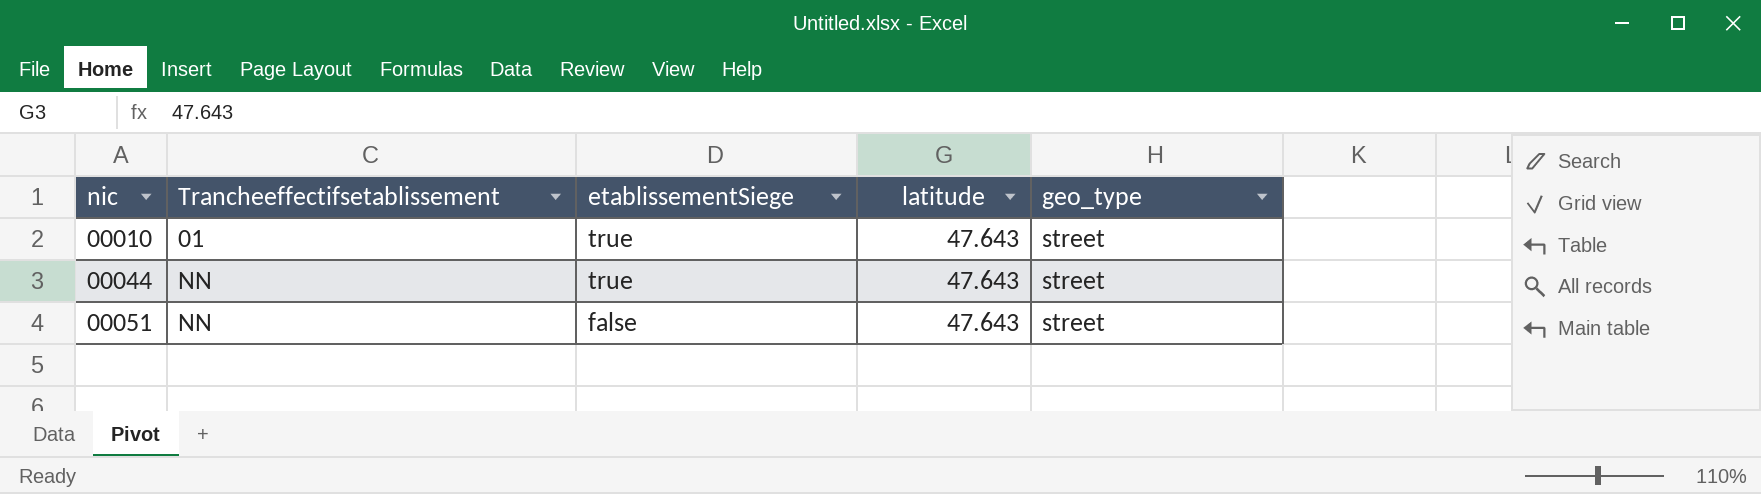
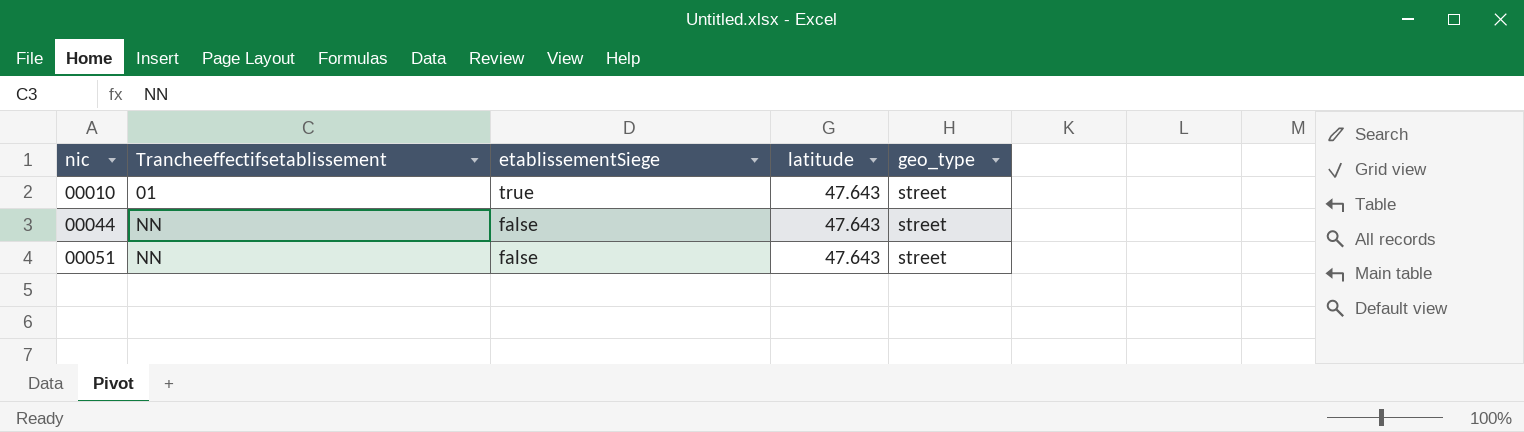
00044 | etablissementSiege: true -> false

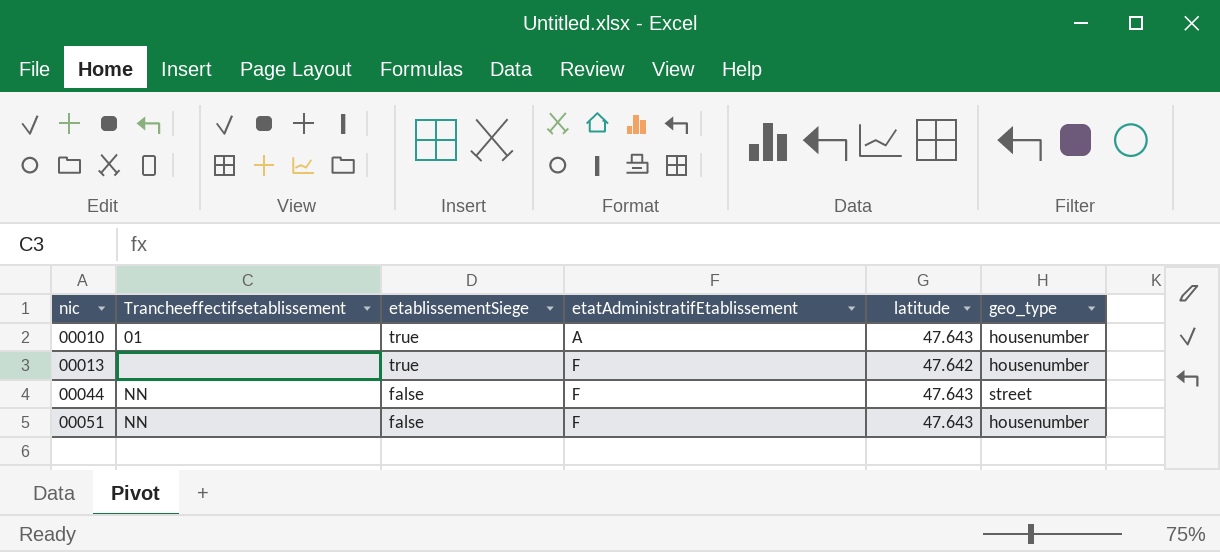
column etatAdministratifEtablissement | position: none -> 4
00010 | geo_type: street -> housenumber
row 00013: none -> none | true | F | 47.642 | housenumber
00051 | geo_type: street -> housenumber

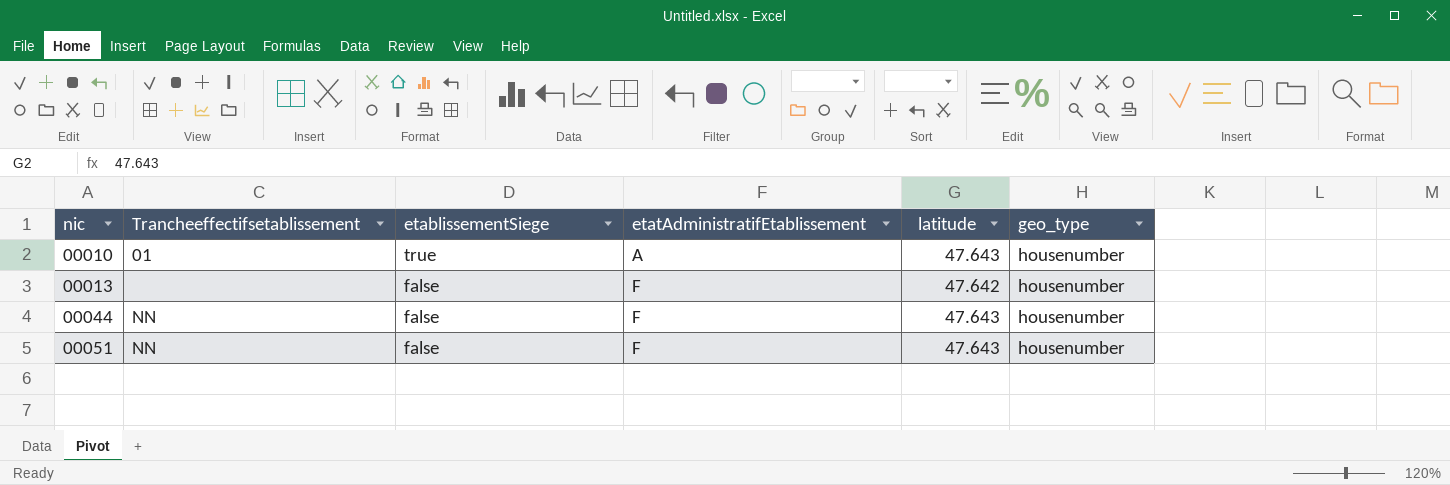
00013 | etablissementSiege: true -> false
00044 | geo_type: street -> housenumber

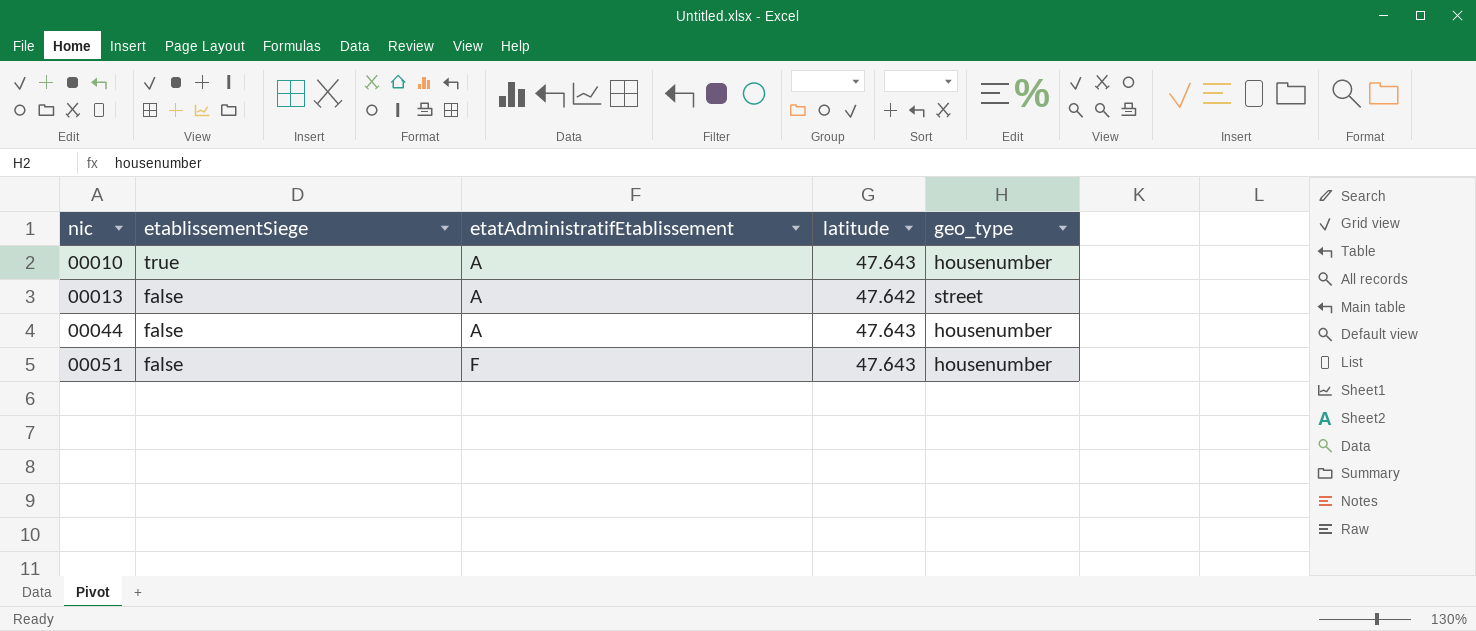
column Trancheeffectifsetablissement | position: 2 -> none
00013 | etatAdministratifEtablissement: F -> A
00013 | geo_type: housenumber -> street
00044 | etatAdministratifEtablissement: F -> A

